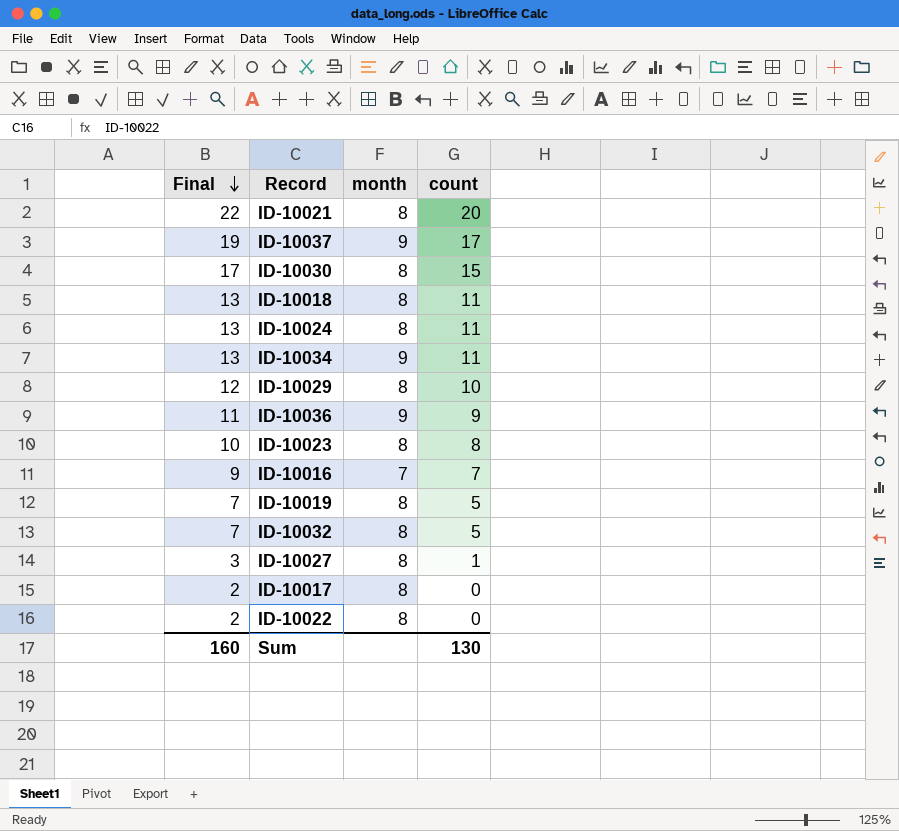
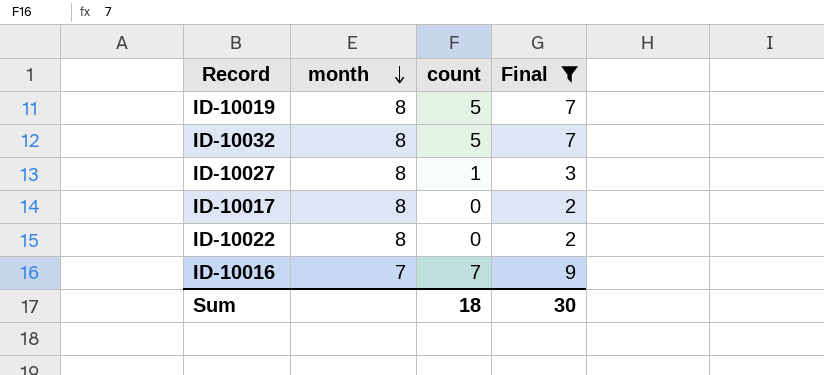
filter: none -> Final <= 9
row order: Final descending -> month descending
column Final | position: 1 -> 4
Sum | count: 130 -> 18
Sum | Final: 160 -> 30

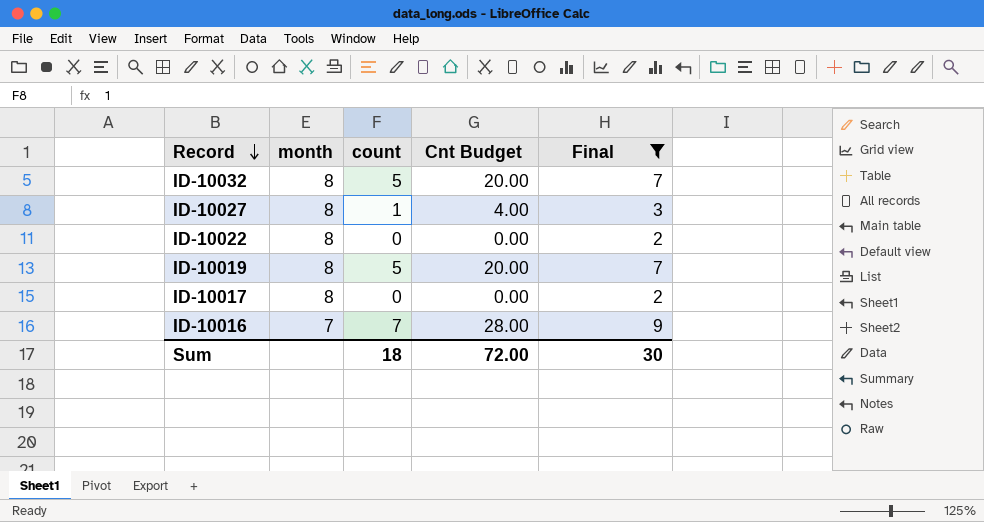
row order: month descending -> Record descending
column Cnt Budget | formula: none -> [count] * 4

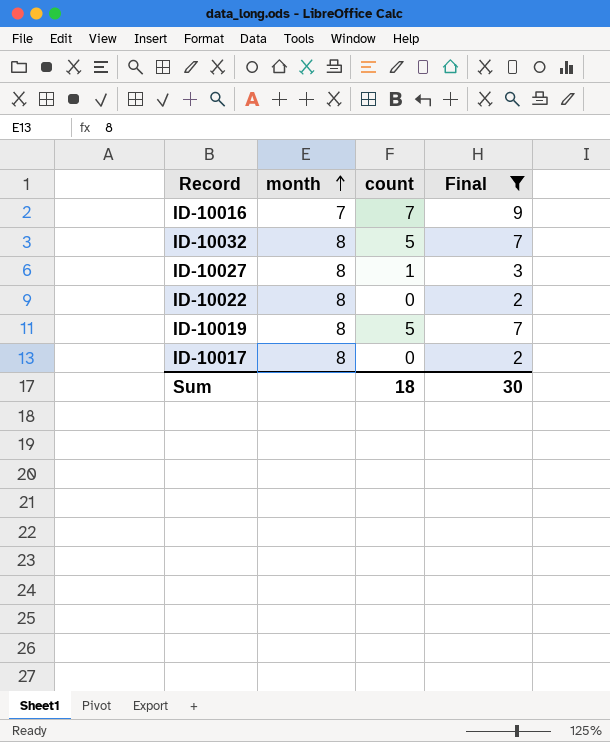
row order: Record descending -> month ascending
column Cnt Budget | formula: [count] * 4 -> none

